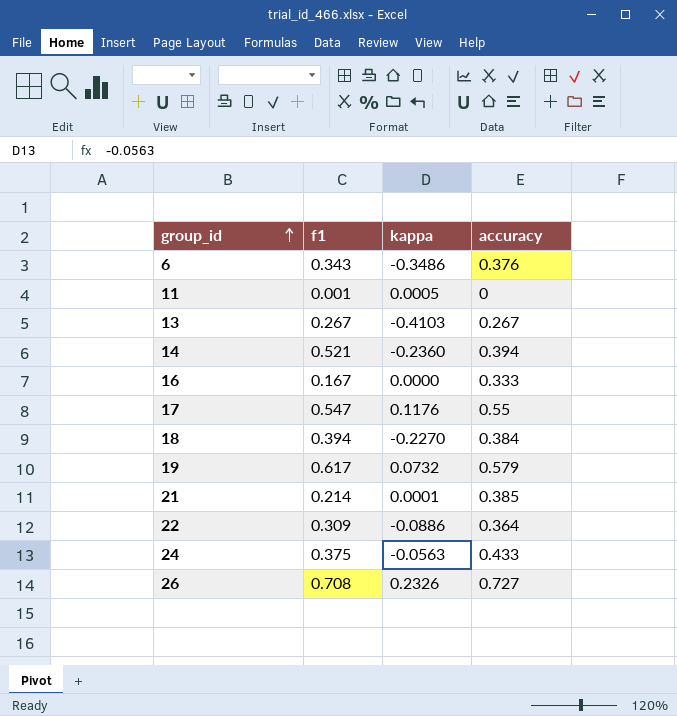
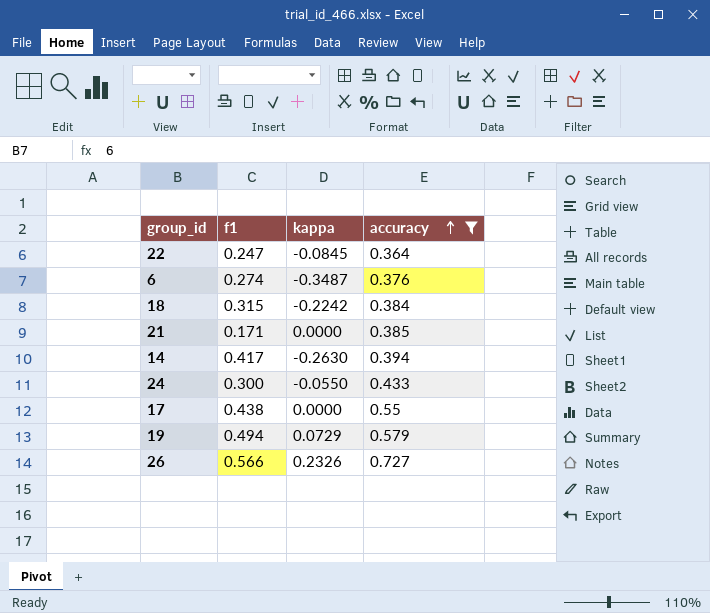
filter: none -> accuracy >= 0.364
row order: group_id ascending -> accuracy ascending
22 | f1: 0.309 -> 0.247
22 | kappa: -0.0886 -> -0.0845
6 | f1: 0.343 -> 0.274
6 | kappa: -0.3486 -> -0.3487
18 | f1: 0.394 -> 0.315
18 | kappa: -0.2270 -> -0.2242
21 | f1: 0.214 -> 0.171
21 | kappa: 0.0001 -> 0.0000
14 | f1: 0.521 -> 0.417
14 | kappa: -0.2360 -> -0.2630
24 | f1: 0.375 -> 0.300
24 | kappa: -0.0563 -> -0.0550
17 | f1: 0.547 -> 0.438
17 | kappa: 0.1176 -> 0.0000
19 | f1: 0.617 -> 0.494
19 | kappa: 0.0732 -> 0.0729
26 | f1: 0.708 -> 0.566

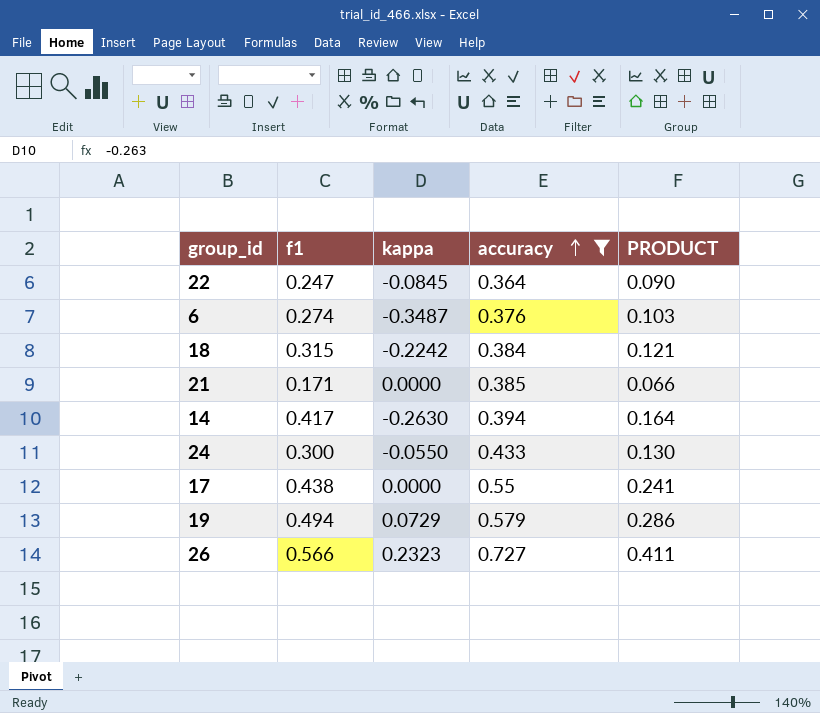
column PRODUCT | formula: none -> [f1] * [accuracy]
26 | kappa: 0.2326 -> 0.2323

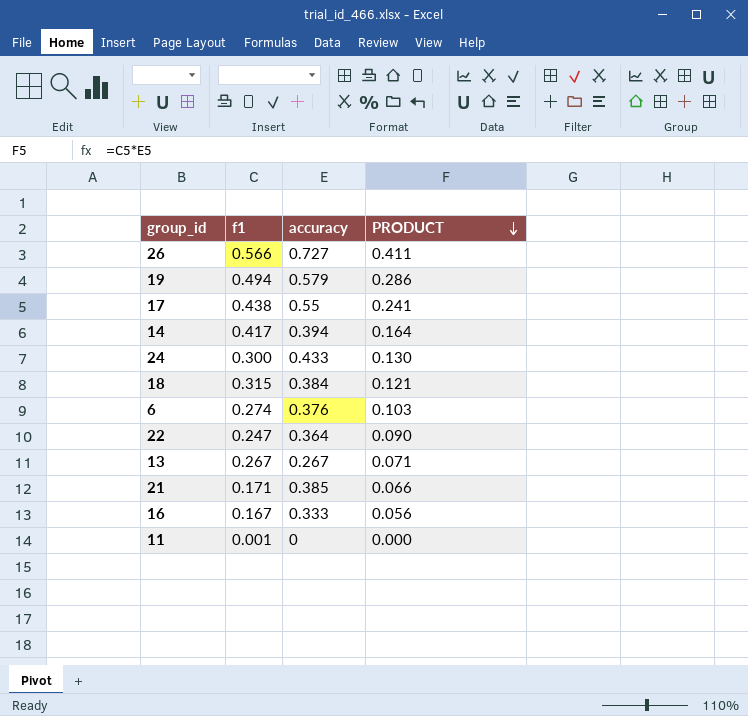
filter: accuracy >= 0.364 -> none
row order: accuracy ascending -> PRODUCT descending
column kappa | position: 3 -> none

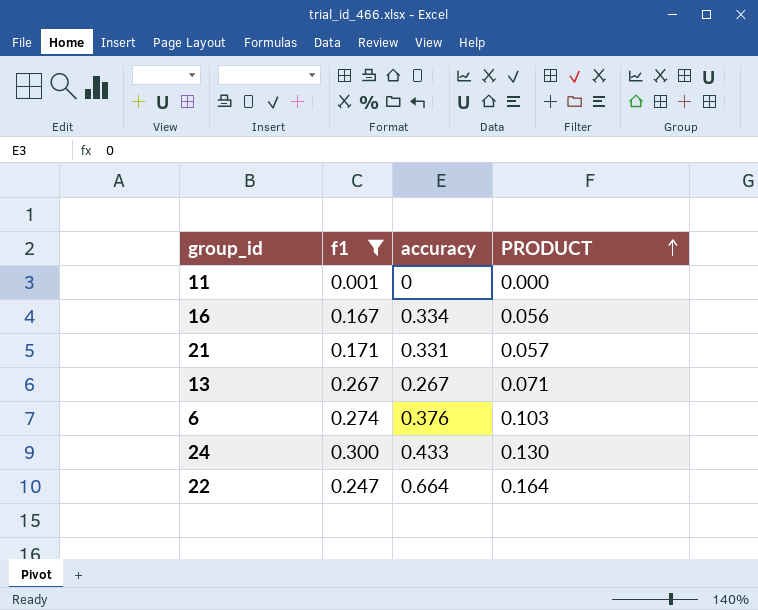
filter: none -> f1 <= 0.300
row order: PRODUCT descending -> PRODUCT ascending
16 | accuracy: 0.333 -> 0.334
21 | accuracy: 0.385 -> 0.331
21 | PRODUCT: 0.066 -> 0.057
22 | accuracy: 0.364 -> 0.664
22 | PRODUCT: 0.090 -> 0.164

